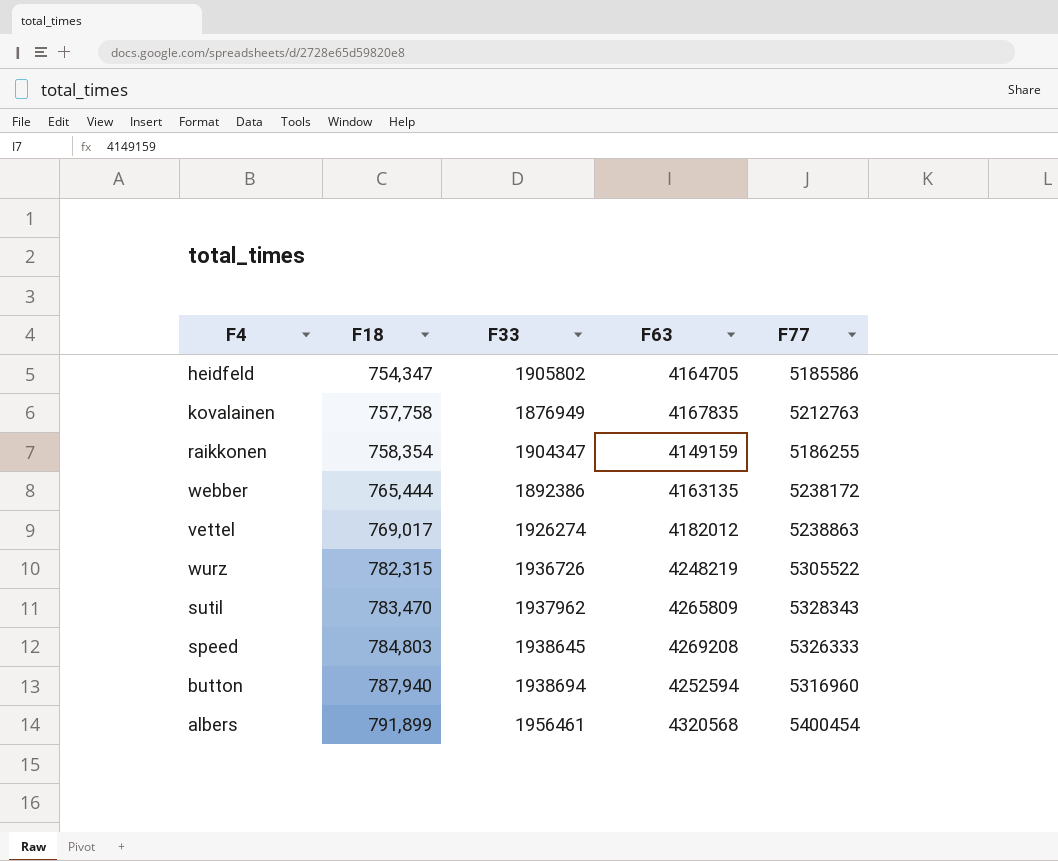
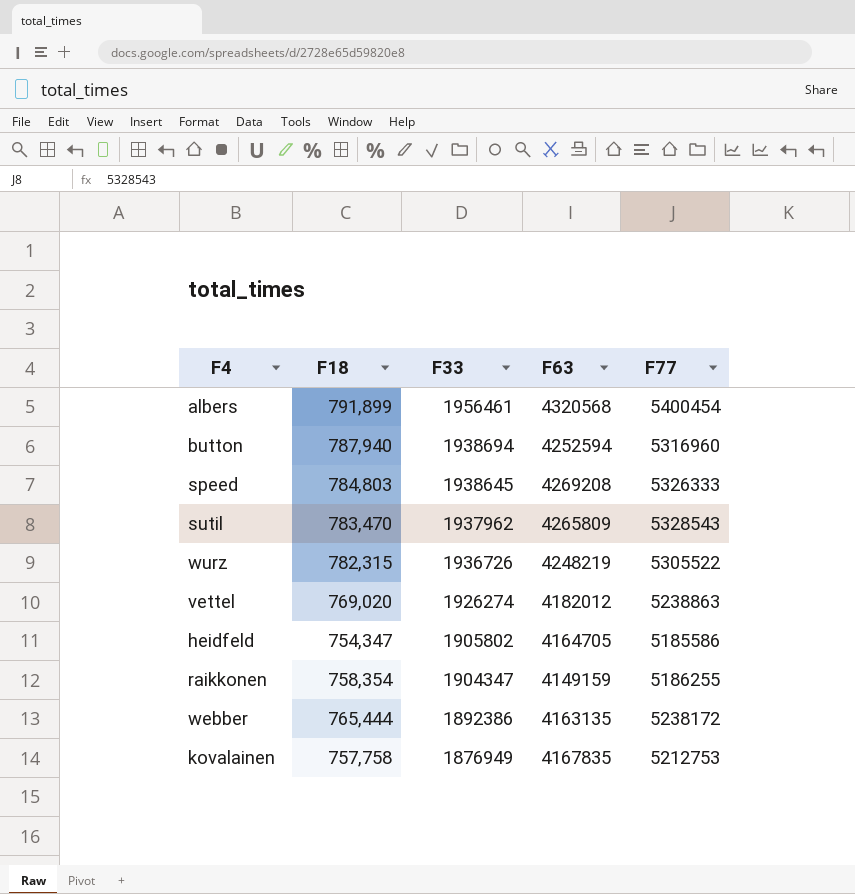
row order: F18 ascending -> F33 descending
sutil | F77: 5328343 -> 5328543
vettel | F18: 769,017 -> 769,020
kovalainen | F77: 5212763 -> 5212753

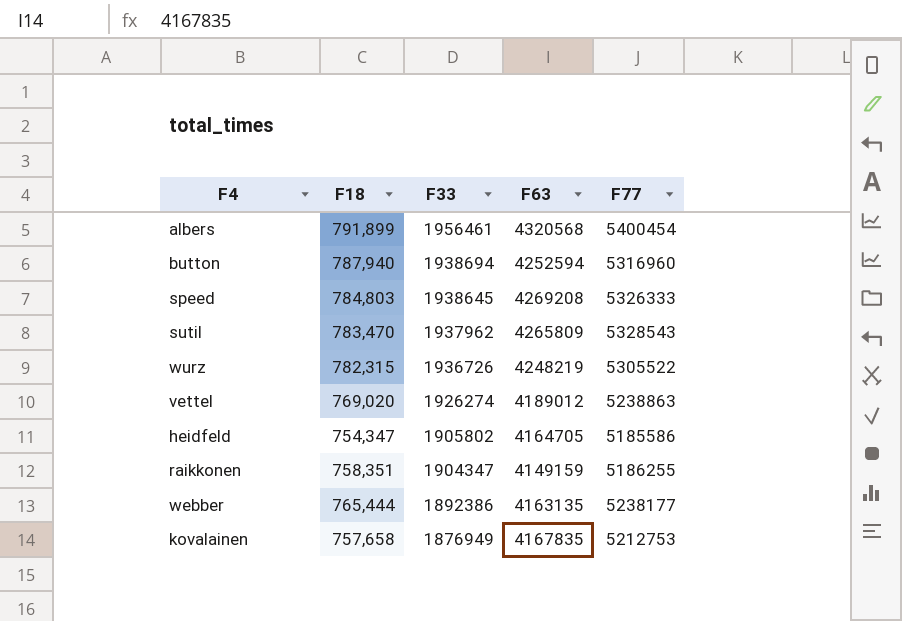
vettel | F63: 4182012 -> 4189012
raikkonen | F18: 758,354 -> 758,351
webber | F77: 5238172 -> 5238177
kovalainen | F18: 757,758 -> 757,658

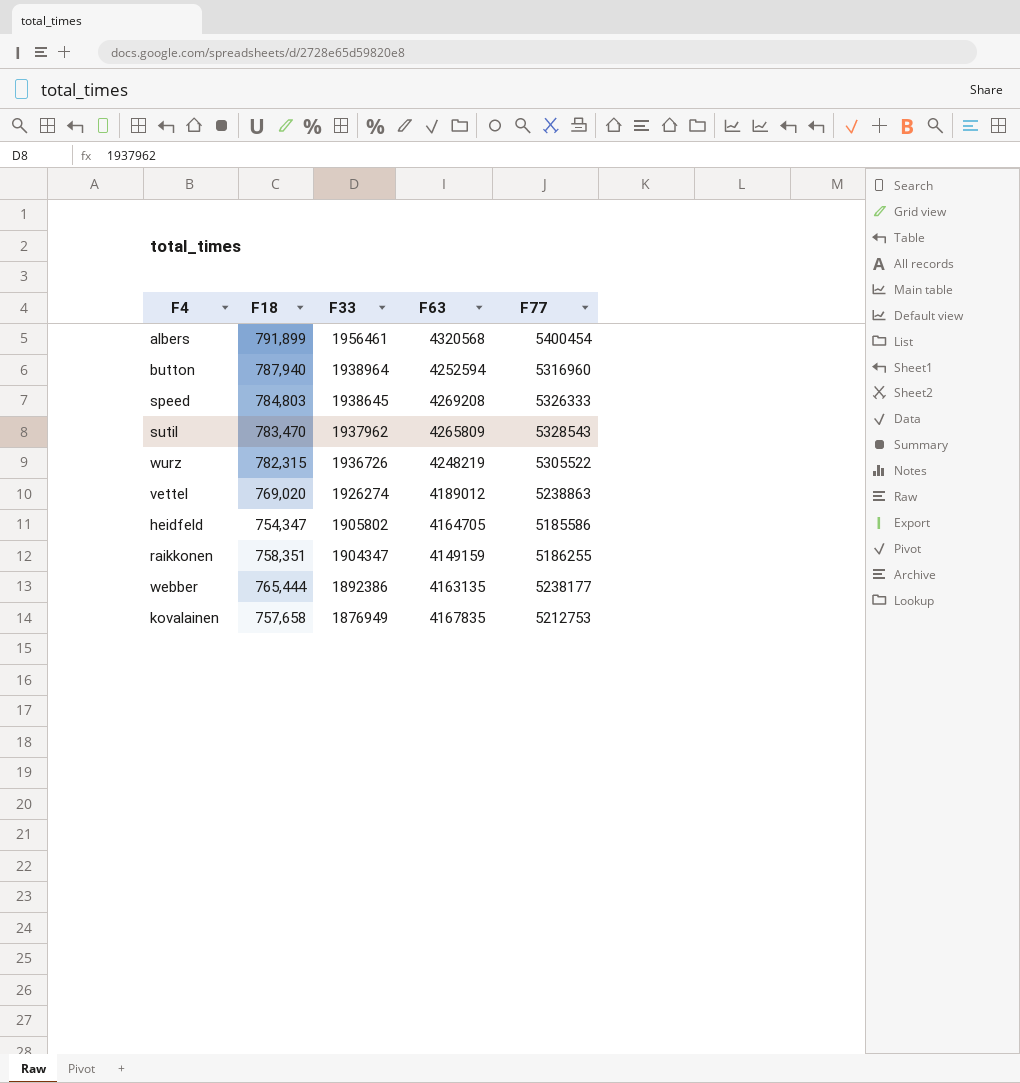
button | F33: 1938694 -> 1938964

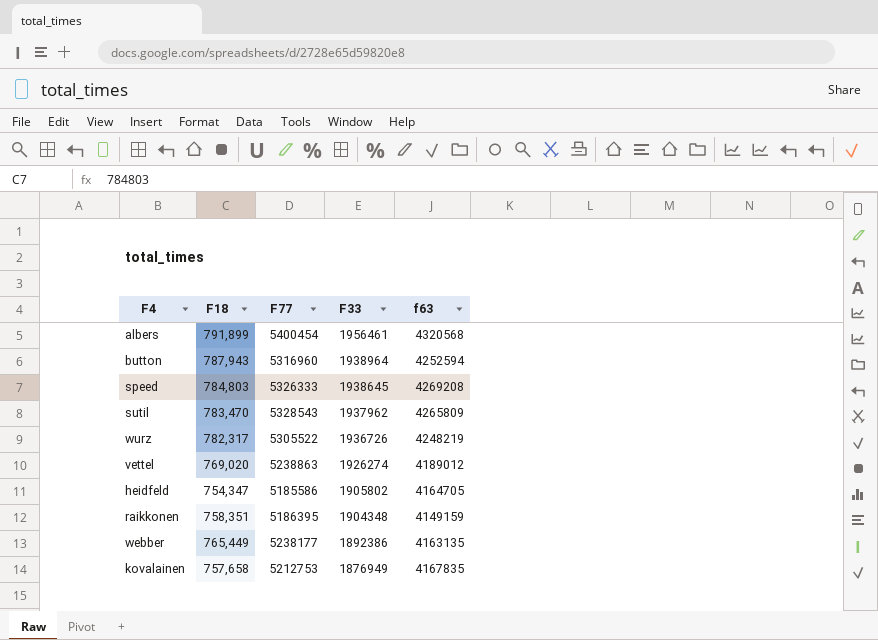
column F77 | position: 5 -> 3
column name: F63 -> f63
button | F18: 787,940 -> 787,943
wurz | F18: 782,315 -> 782,317
raikkonen | F77: 5186255 -> 5186395
raikkonen | F33: 1904347 -> 1904348
webber | F18: 765,444 -> 765,449

